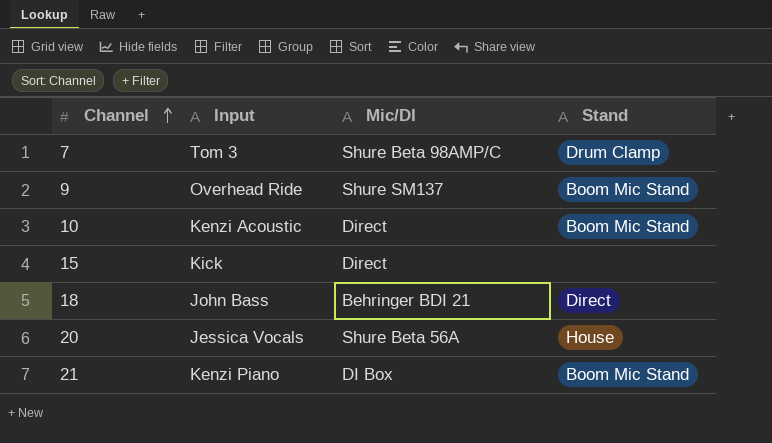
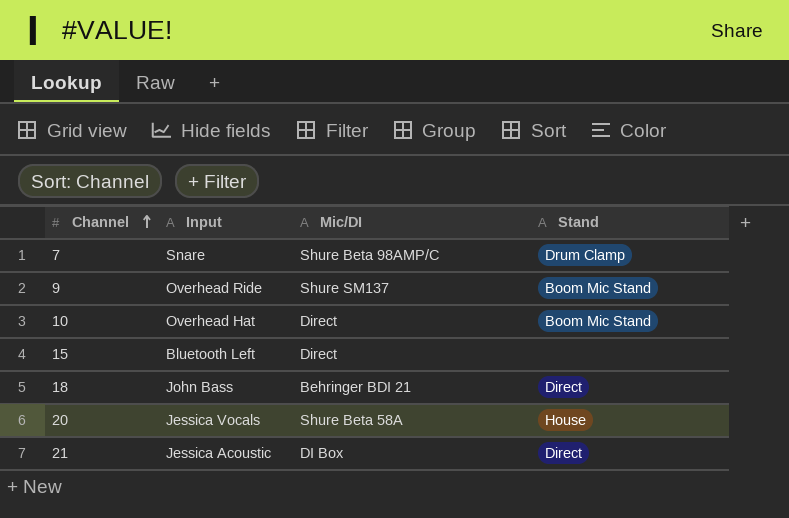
7 | Input: Tom 3 -> Snare
10 | Input: Kenzi Acoustic -> Overhead Hat
15 | Input: Kick -> Bluetooth Left
20 | Mic/DI: Shure Beta 56A -> Shure Beta 58A
21 | Input: Kenzi Piano -> Jessica Acoustic
21 | Stand: Boom Mic Stand -> Direct

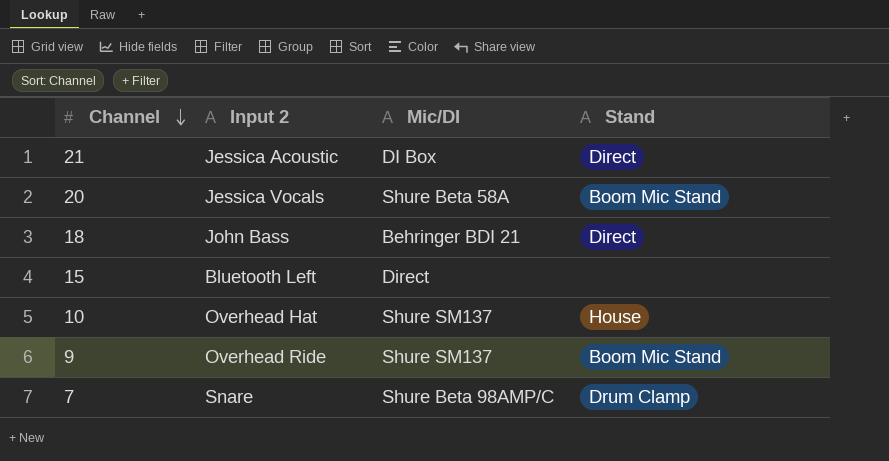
row order: Channel ascending -> Channel descending
column name: Input -> Input 2
20 | Stand: House -> Boom Mic Stand
10 | Mic/DI: Direct -> Shure SM137
10 | Stand: Boom Mic Stand -> House

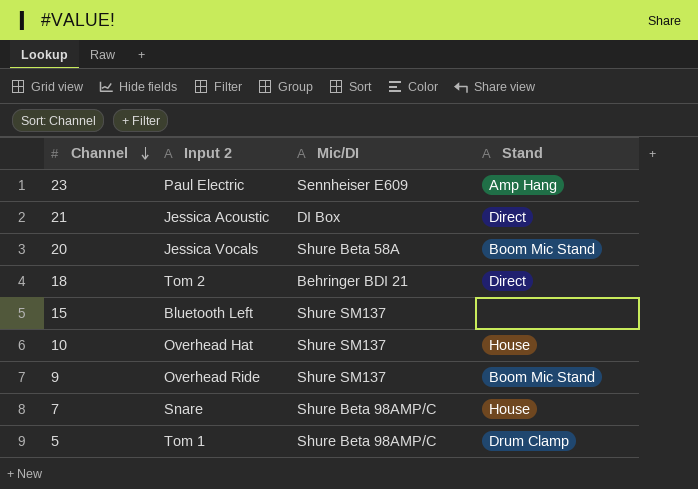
row 23: none -> Paul Electric | Sennheiser E609 | Amp Hang
18 | Input 2: John Bass -> Tom 2
15 | Mic/DI: Direct -> Shure SM137
7 | Stand: Drum Clamp -> House
row 5: none -> Tom 1 | Shure Beta 98AMP/C | Drum Clamp

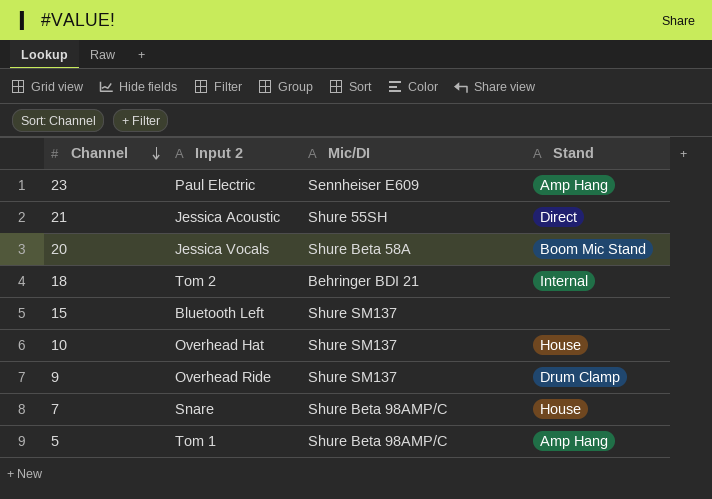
21 | Mic/DI: DI Box -> Shure 55SH
18 | Stand: Direct -> Internal
9 | Stand: Boom Mic Stand -> Drum Clamp
5 | Stand: Drum Clamp -> Amp Hang

